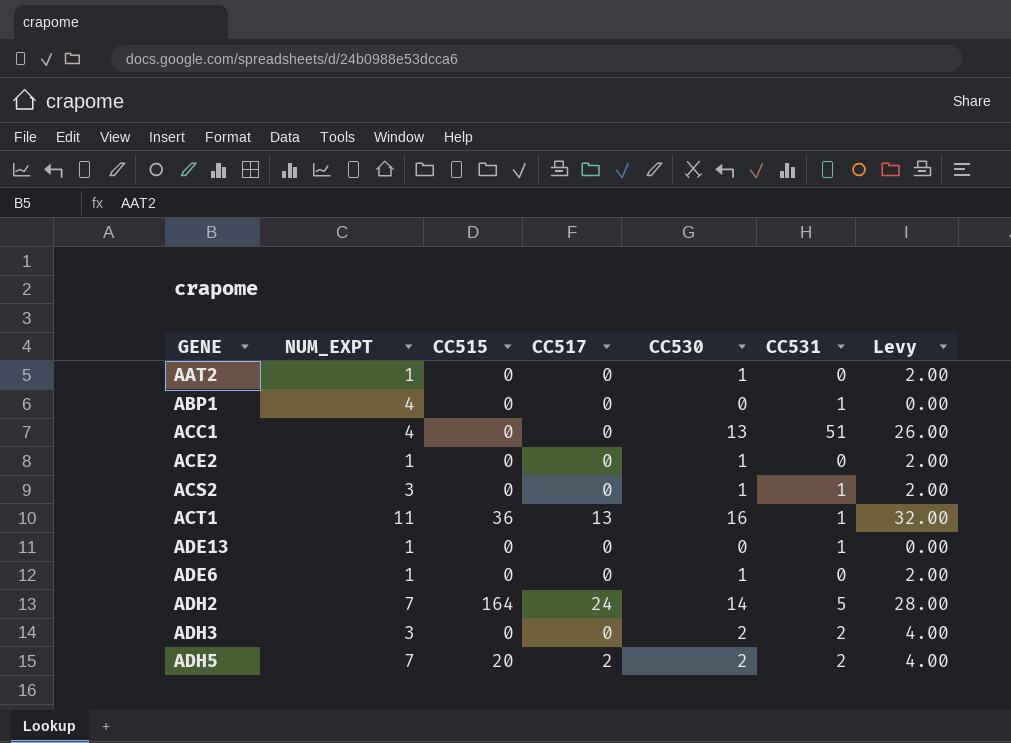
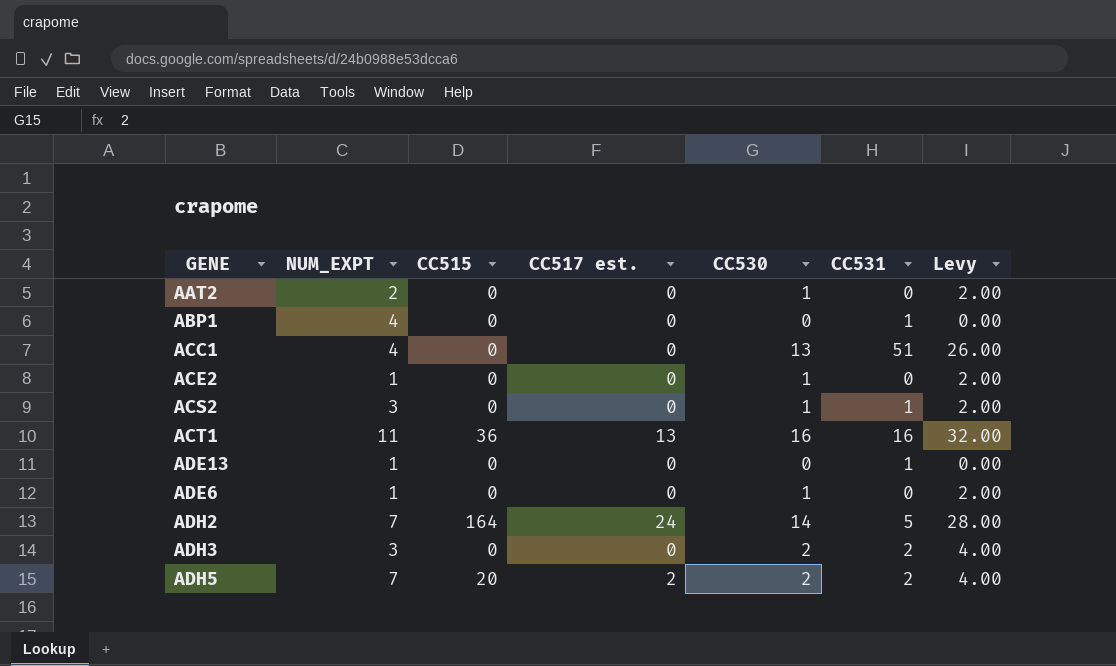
column name: CC517 -> CC517 est.
AAT2 | NUM_EXPT: 1 -> 2
ACT1 | CC531: 1 -> 16

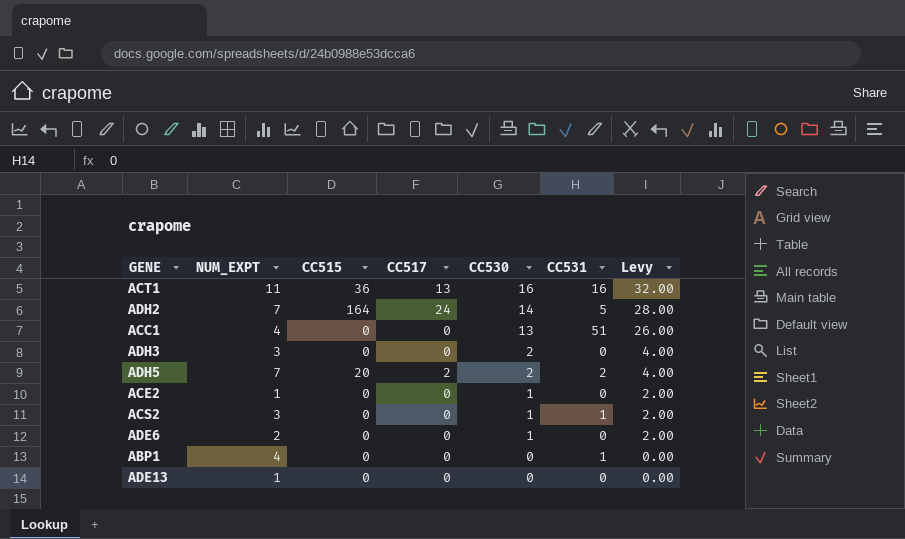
row order: none -> CC530 descending
column name: CC517 est. -> CC517
row AAT2: 2 | 0 | 0 | 1 | 0 | 2.00 -> none
ADH3 | CC531: 2 -> 0
ADE6 | NUM_EXPT: 1 -> 2
ADE13 | CC531: 1 -> 0

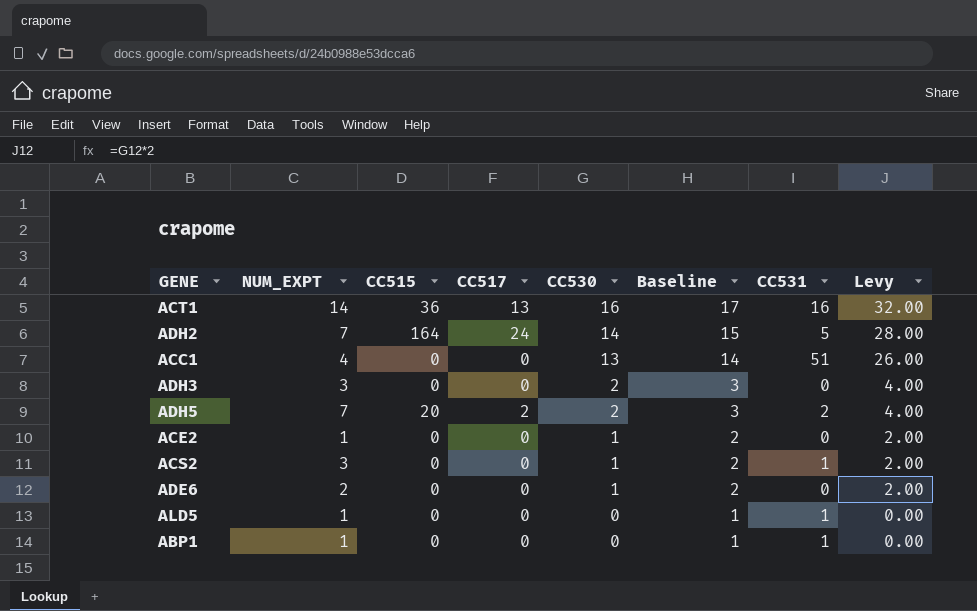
column Baseline | formula: none -> [CC530] + 1
row ADE13: 1 | 0 | 0 | 0 | 0 | 0.00 -> none
ACT1 | NUM_EXPT: 11 -> 14
row ALD5: none -> 1 | 0 | 0 | 0 | 1 | 1 | 0.00
ABP1 | NUM_EXPT: 4 -> 1

